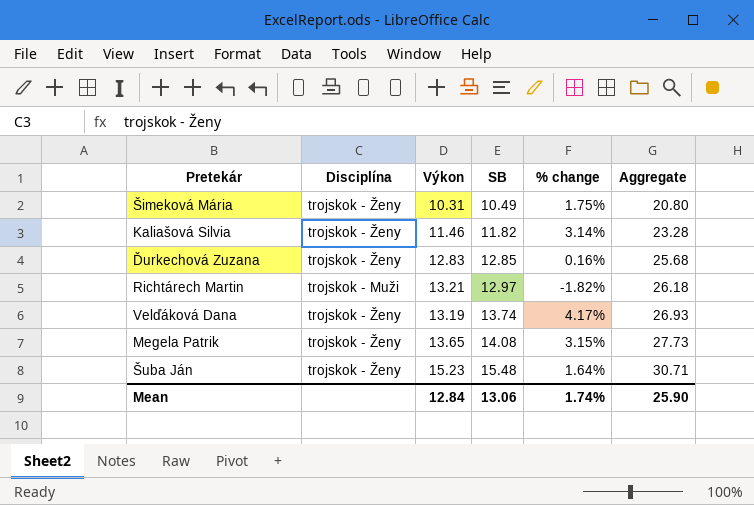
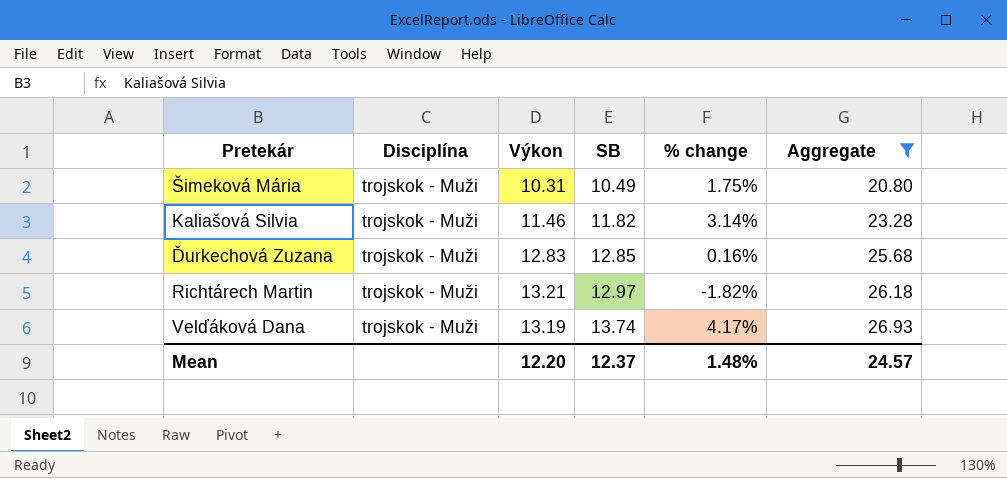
filter: none -> Aggregate <= 26.93
Šimeková Mária | Disciplína: trojskok - Ženy -> trojskok - Muži
Kaliašová Silvia | Disciplína: trojskok - Ženy -> trojskok - Muži
Ďurkechová Zuzana | Disciplína: trojskok - Ženy -> trojskok - Muži
Velďáková Dana | Disciplína: trojskok - Ženy -> trojskok - Muži
Mean | Výkon: 12.84 -> 12.20
Mean | SB: 13.06 -> 12.37
Mean | % change: 1.74% -> 1.48%
Mean | Aggregate: 25.90 -> 24.57

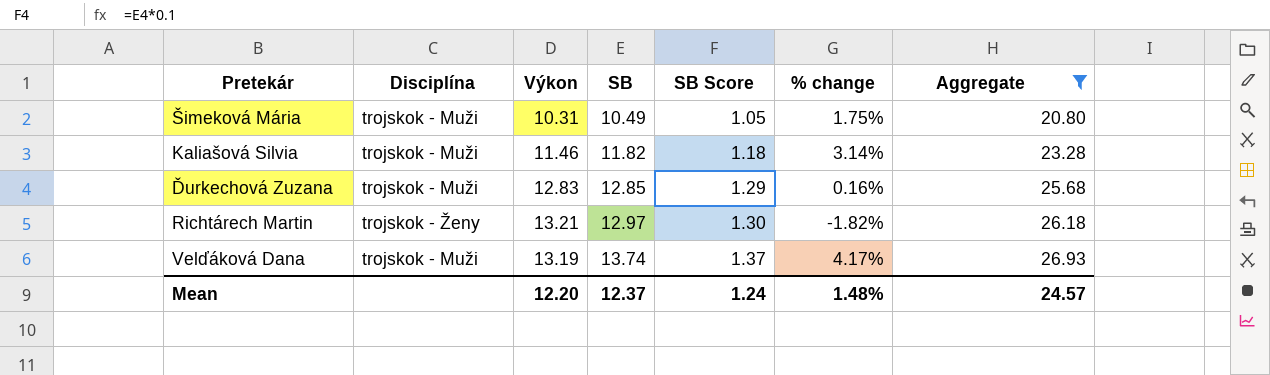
column SB Score | formula: none -> [SB] * 0.1
Richtárech Martin | Disciplína: trojskok - Muži -> trojskok - Ženy

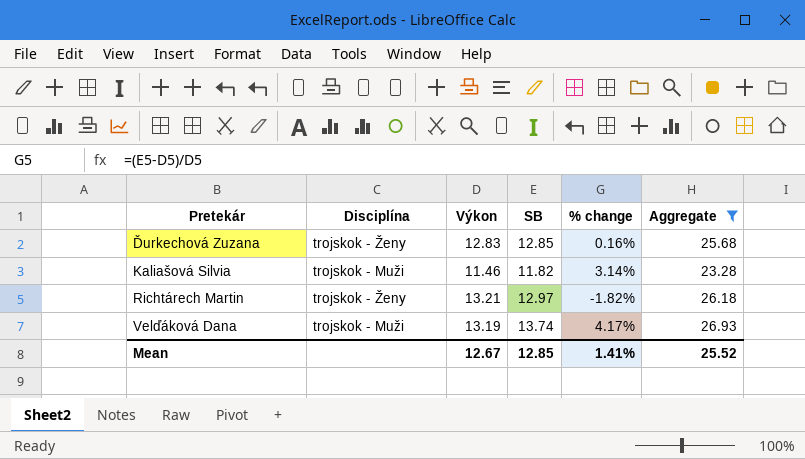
row order: SB ascending -> Pretekár ascending
column SB Score | formula: [SB] * 0.1 -> none
row Šimeková Mária: trojskok - Muži | 10.31 | 10.49 | 1.05 | 1.75% | 20.80 -> none
Ďurkechová Zuzana | Disciplína: trojskok - Muži -> trojskok - Ženy
Mean | Výkon: 12.20 -> 12.67
Mean | SB: 12.37 -> 12.85
Mean | % change: 1.48% -> 1.41%
Mean | Aggregate: 24.57 -> 25.52

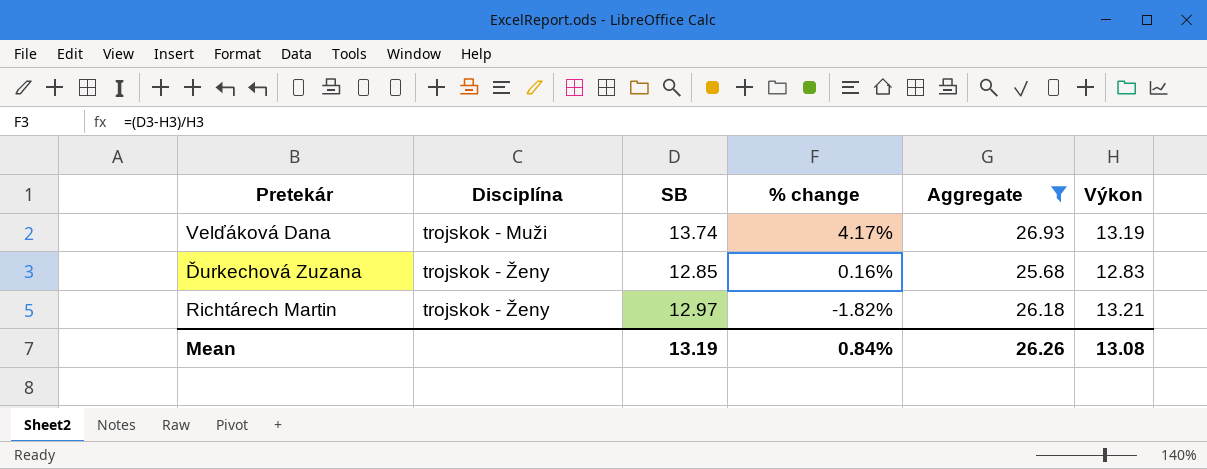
row order: Pretekár ascending -> Disciplína ascending
column Výkon | position: 3 -> 6
row Kaliašová Silvia: trojskok - Muži | 11.46 | 11.82 | 3.14% | 23.28 -> none
Mean | SB: 12.85 -> 13.19
Mean | % change: 1.41% -> 0.84%
Mean | Aggregate: 25.52 -> 26.26
Mean | Výkon: 12.67 -> 13.08

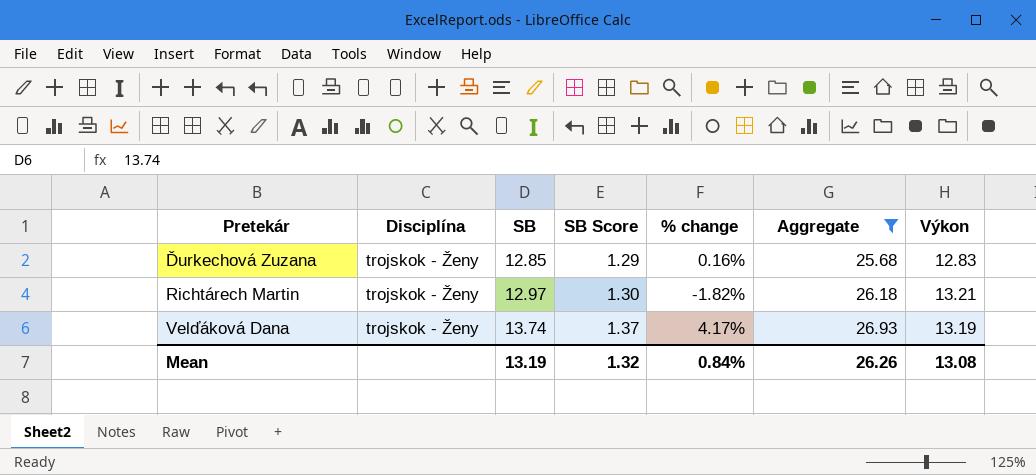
row order: Disciplína ascending -> Pretekár ascending
column SB Score | formula: none -> [SB] * 0.1
Velďáková Dana | Disciplína: trojskok - Muži -> trojskok - Ženy

